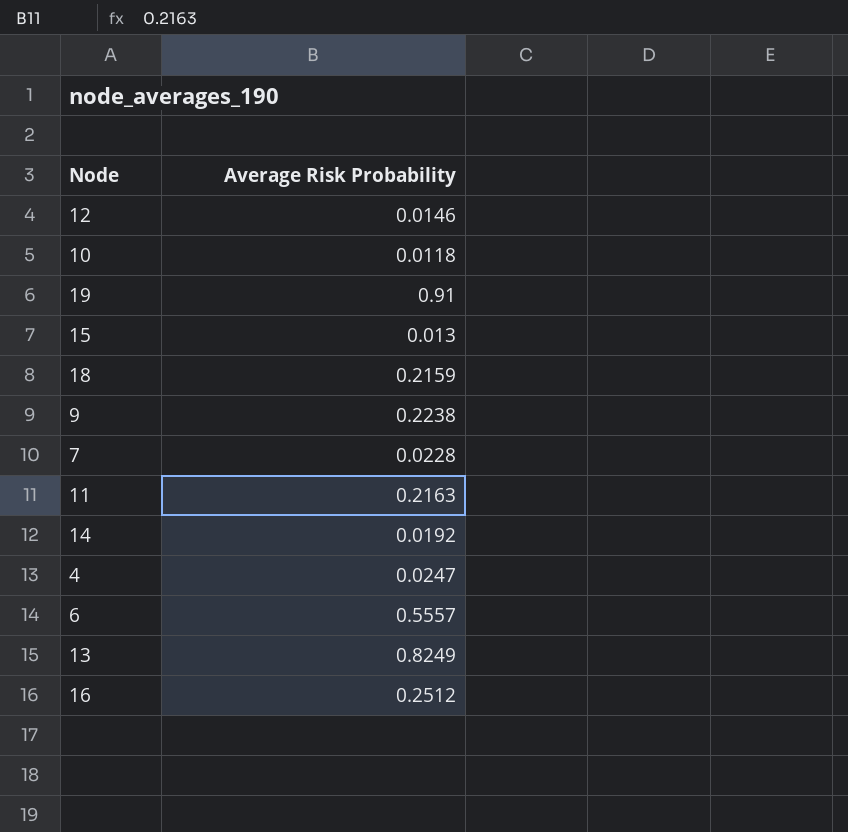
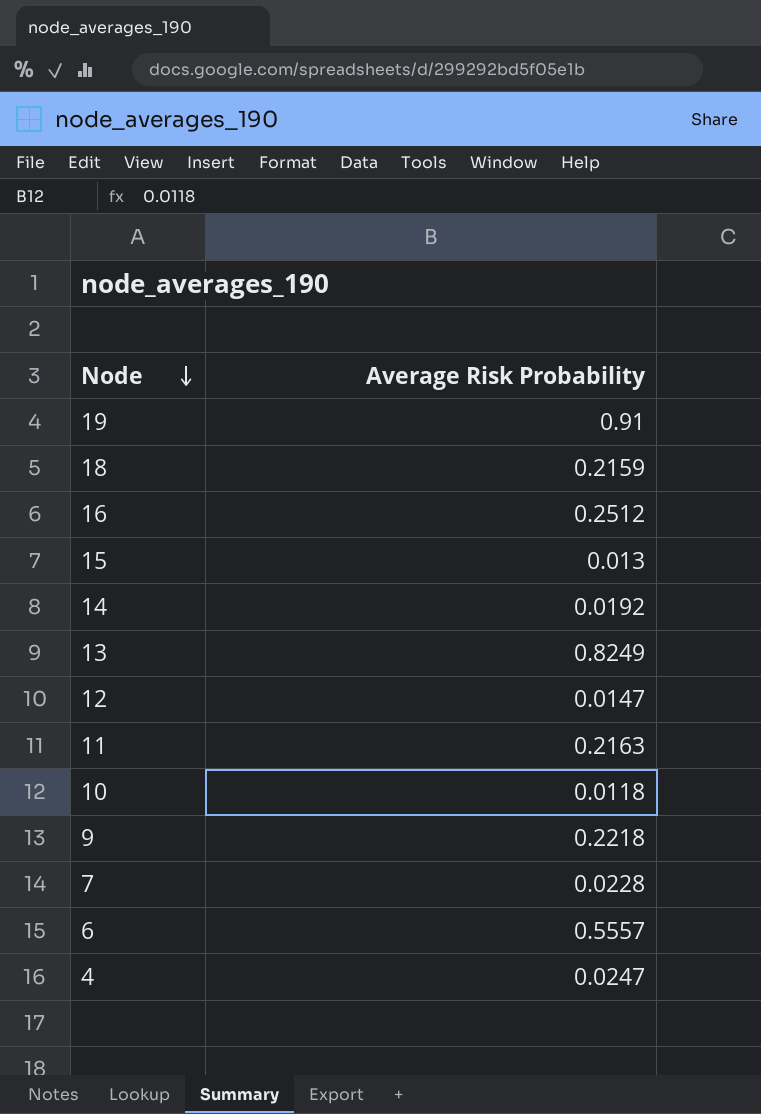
row order: none -> Node descending
12 | Average Risk Probability: 0.0146 -> 0.0147
9 | Average Risk Probability: 0.2238 -> 0.2218

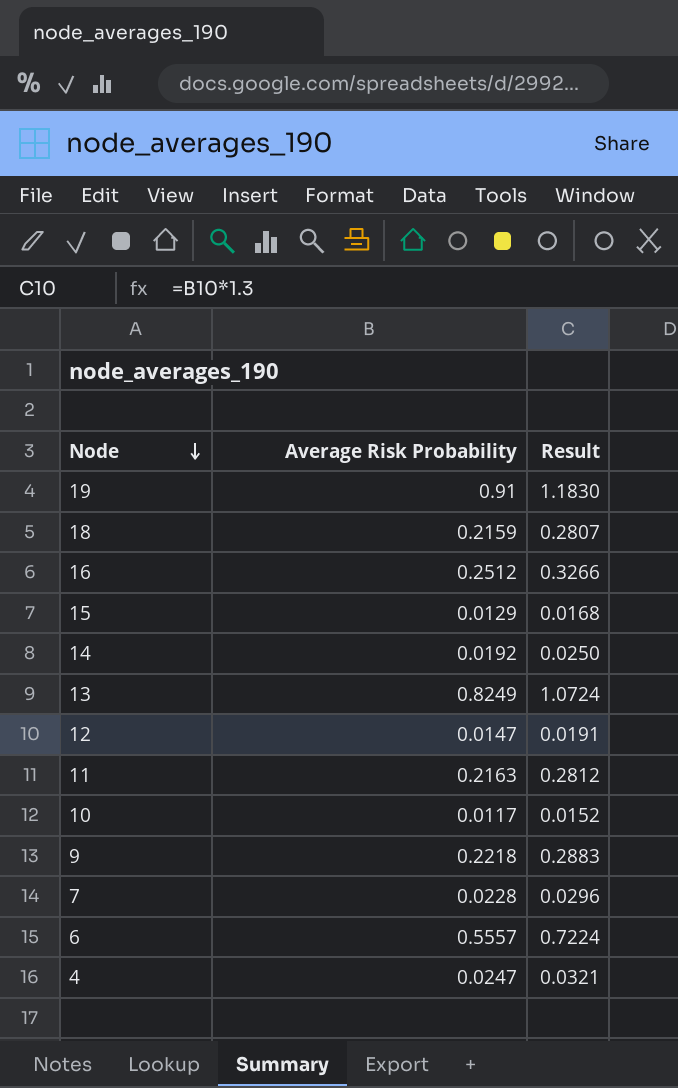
column Result | formula: none -> [Average Risk Probability] * 1.3
15 | Average Risk Probability: 0.013 -> 0.0129
10 | Average Risk Probability: 0.0118 -> 0.0117

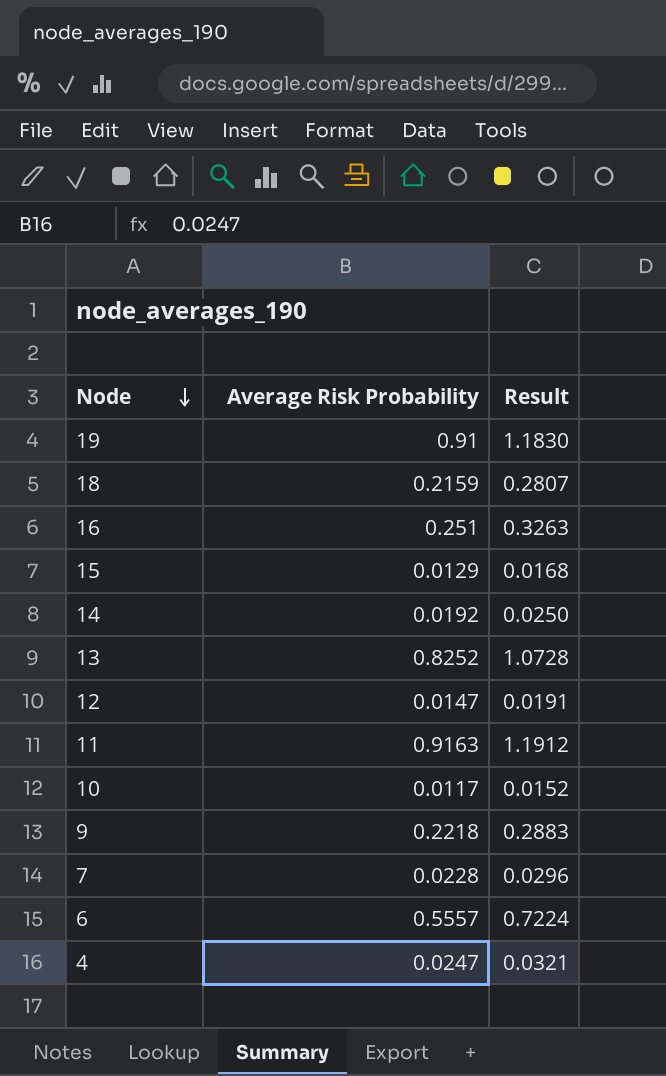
16 | Average Risk Probability: 0.2512 -> 0.251
16 | Result: 0.3266 -> 0.3263
13 | Average Risk Probability: 0.8249 -> 0.8252
13 | Result: 1.0724 -> 1.0728
11 | Average Risk Probability: 0.2163 -> 0.9163
11 | Result: 0.2812 -> 1.1912

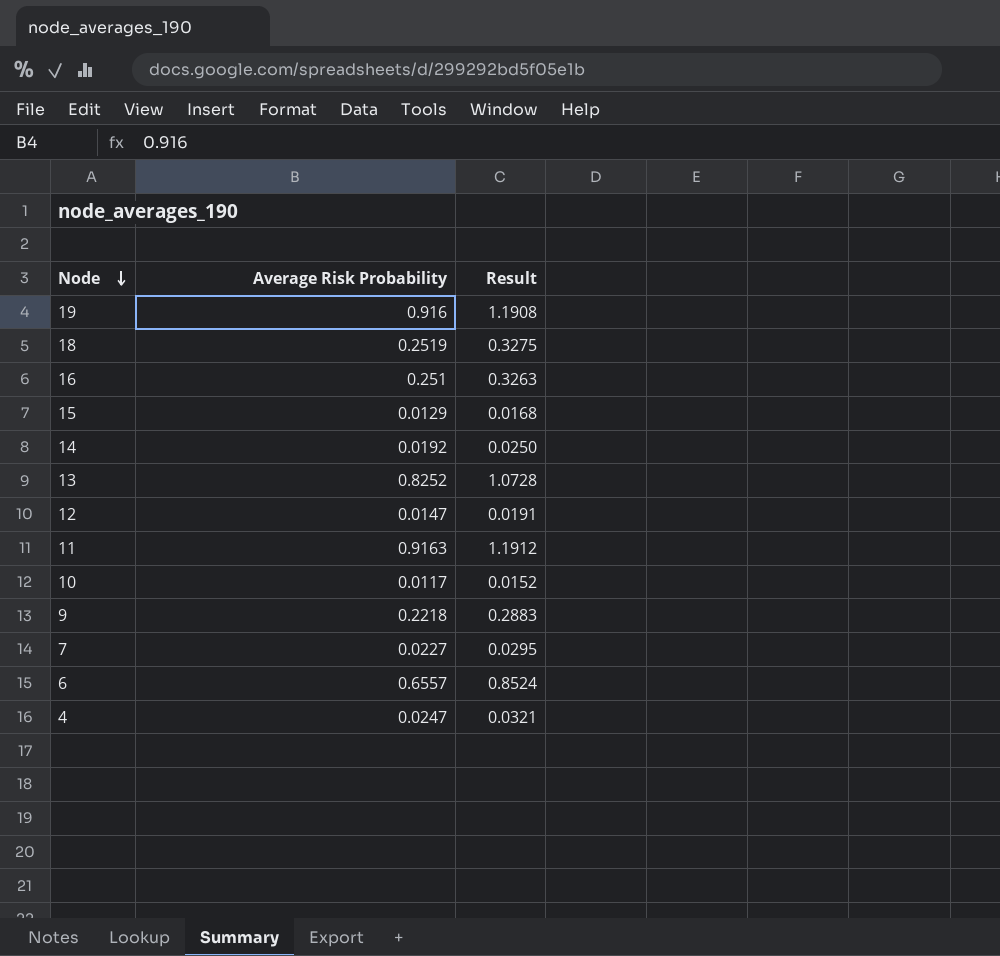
19 | Average Risk Probability: 0.91 -> 0.916
19 | Result: 1.1830 -> 1.1908
18 | Average Risk Probability: 0.2159 -> 0.2519
18 | Result: 0.2807 -> 0.3275
7 | Average Risk Probability: 0.0228 -> 0.0227
7 | Result: 0.0296 -> 0.0295
6 | Average Risk Probability: 0.5557 -> 0.6557
6 | Result: 0.7224 -> 0.8524

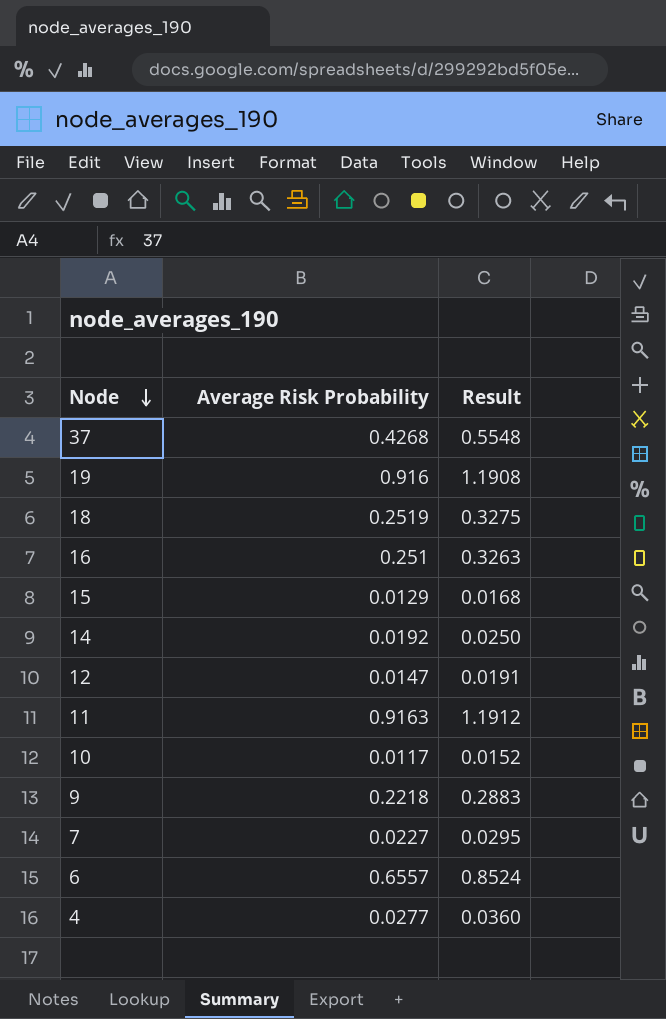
row 13: 0.8252 | 1.0728 -> none
row 37: none -> 0.4268 | 0.5548
4 | Average Risk Probability: 0.0247 -> 0.0277
4 | Result: 0.0321 -> 0.0360

